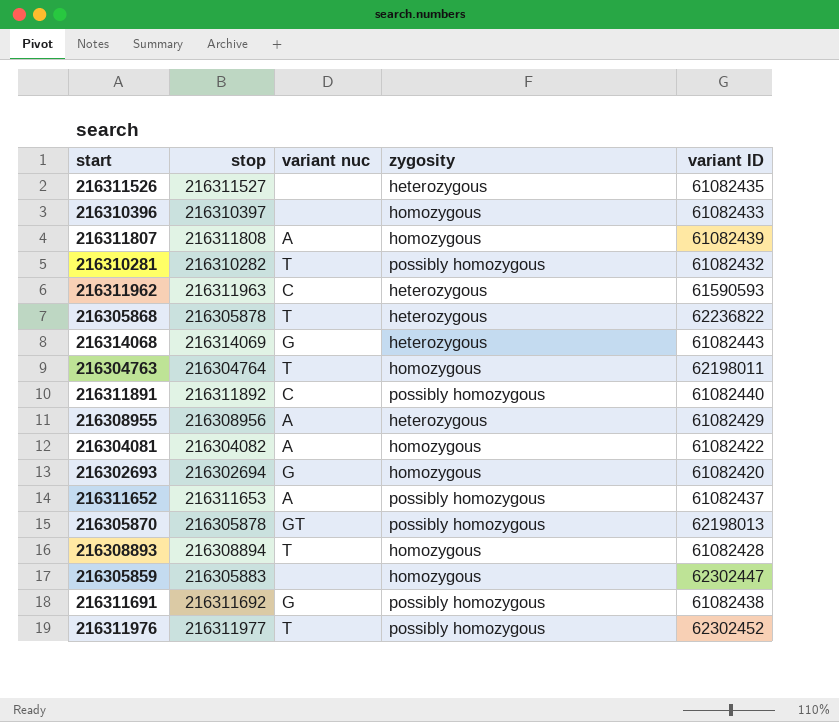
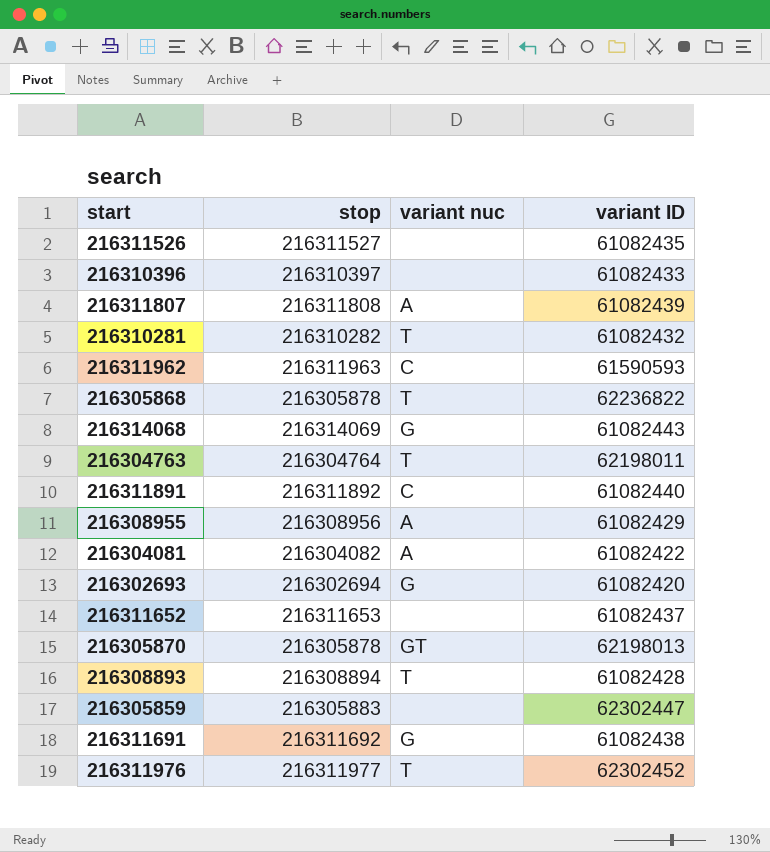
column zygosity | position: 4 -> none
216311652 | variant nuc: A -> none

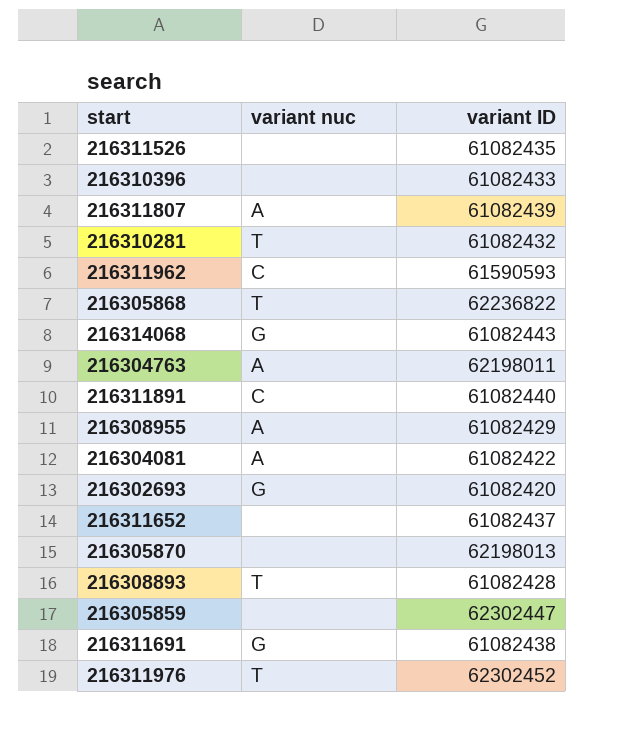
column stop | position: 2 -> none
216304763 | variant nuc: T -> A
216305870 | variant nuc: GT -> none

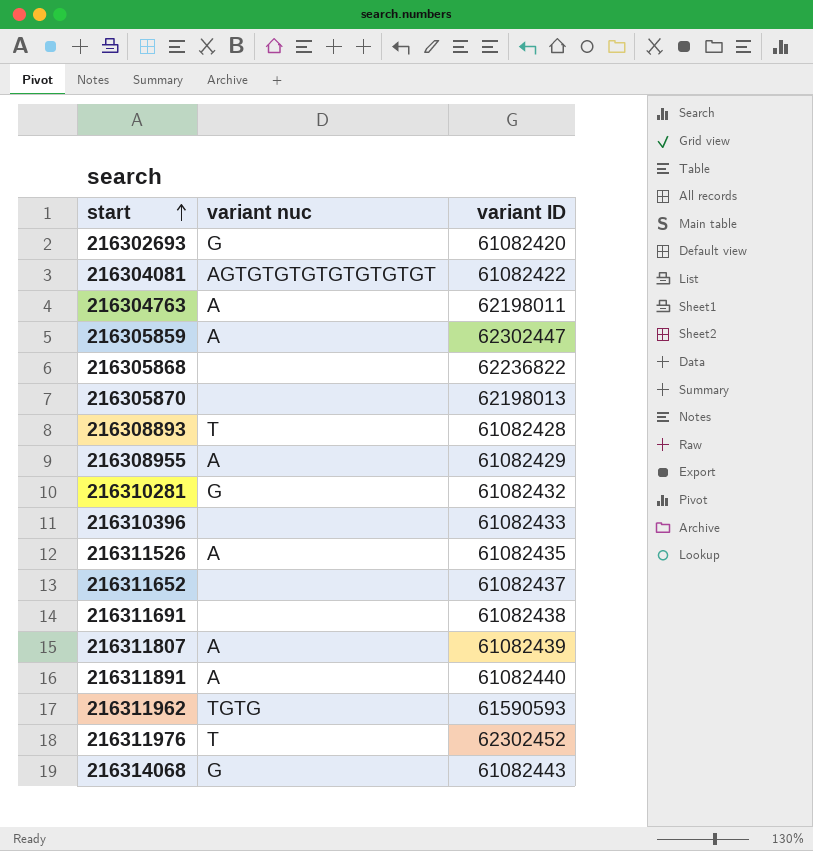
row order: none -> start ascending
216304081 | variant nuc: A -> AGTGTGTGTGTGTGTGT
216305859 | variant nuc: none -> A
216305868 | variant nuc: T -> none
216310281 | variant nuc: T -> G
216311526 | variant nuc: none -> A
216311691 | variant nuc: G -> none
216311891 | variant nuc: C -> A
216311962 | variant nuc: C -> TGTG

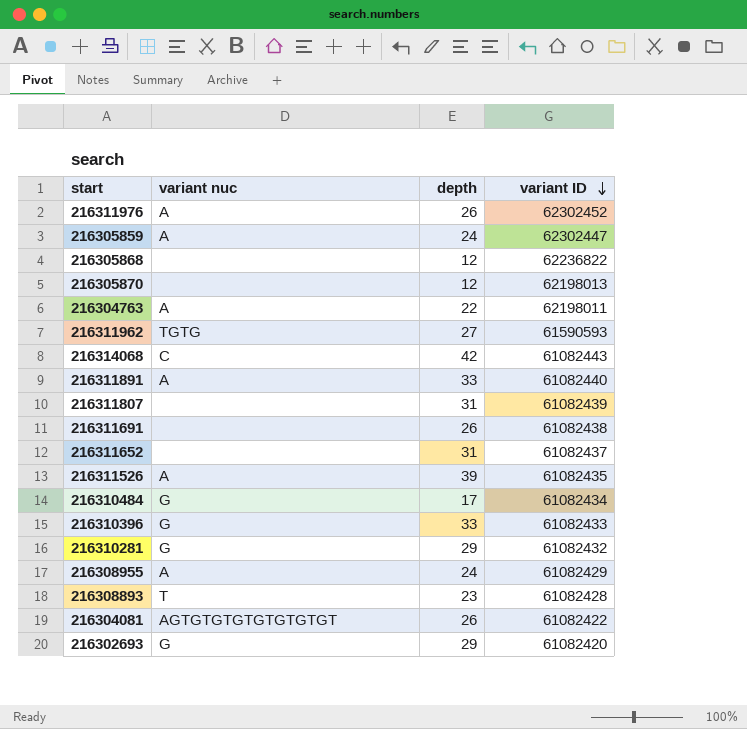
row order: start ascending -> variant ID descending
column depth | position: none -> 3
216311976 | variant nuc: T -> A
216314068 | variant nuc: G -> C
216311807 | variant nuc: A -> none
row 216310484: none -> G | 17 | 61082434
216310396 | variant nuc: none -> G

